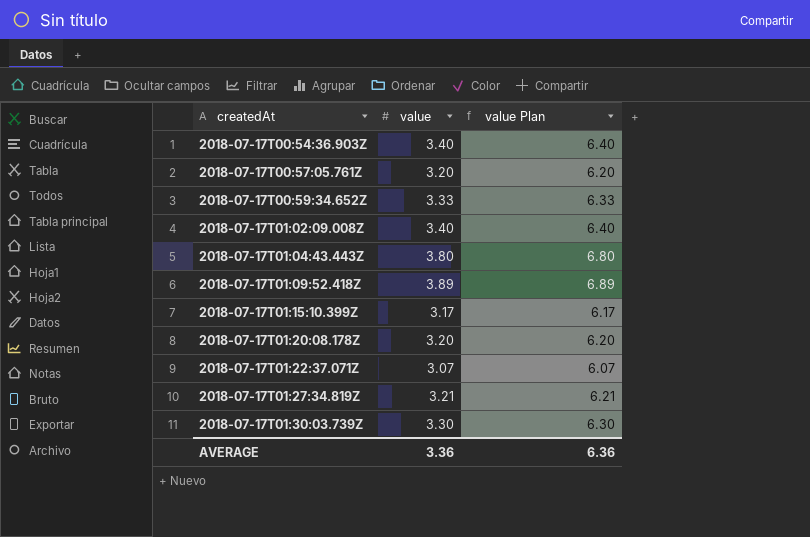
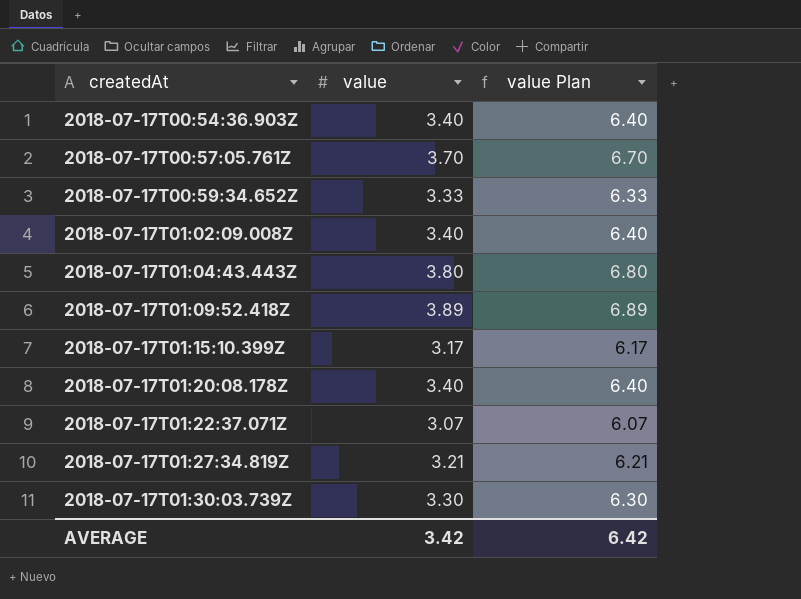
2018-07-17T00:57:05.761Z | value: 3.20 -> 3.70
2018-07-17T00:57:05.761Z | value Plan: 6.20 -> 6.70
2018-07-17T01:20:08.178Z | value: 3.20 -> 3.40
2018-07-17T01:20:08.178Z | value Plan: 6.20 -> 6.40
AVERAGE | value: 3.36 -> 3.42
AVERAGE | value Plan: 6.36 -> 6.42

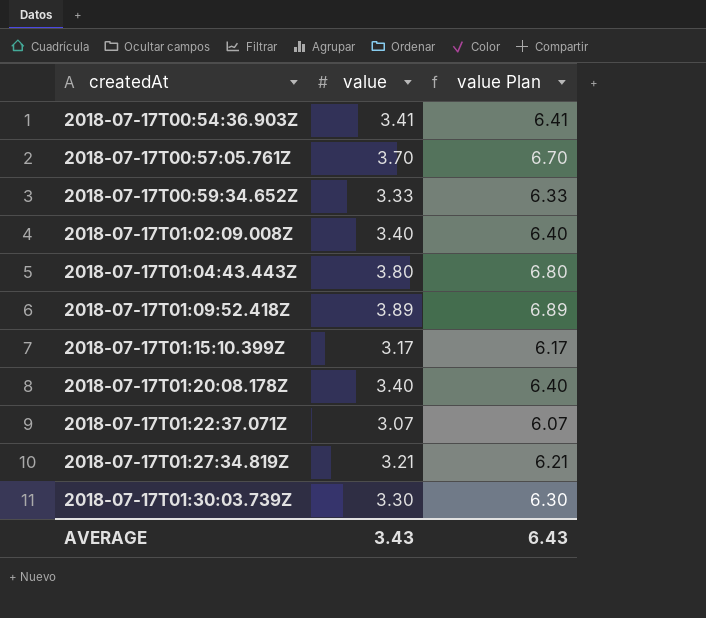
2018-07-17T00:54:36.903Z | value: 3.40 -> 3.41
2018-07-17T00:54:36.903Z | value Plan: 6.40 -> 6.41
AVERAGE | value: 3.42 -> 3.43
AVERAGE | value Plan: 6.42 -> 6.43

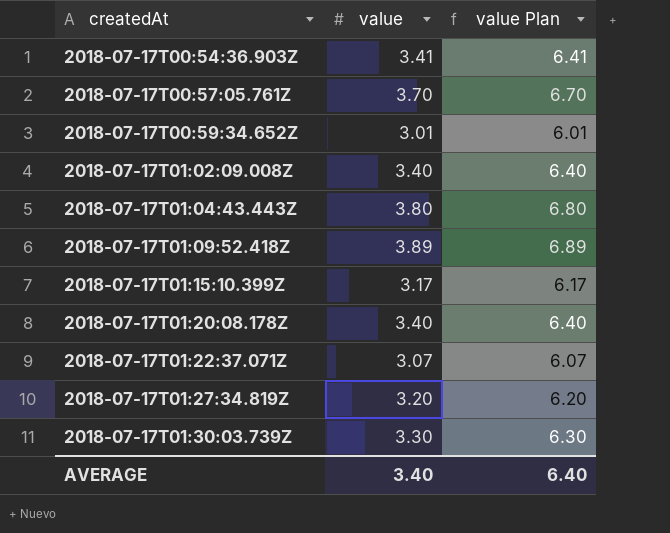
2018-07-17T00:59:34.652Z | value: 3.33 -> 3.01
2018-07-17T00:59:34.652Z | value Plan: 6.33 -> 6.01
2018-07-17T01:27:34.819Z | value: 3.21 -> 3.20
2018-07-17T01:27:34.819Z | value Plan: 6.21 -> 6.20
AVERAGE | value: 3.43 -> 3.40
AVERAGE | value Plan: 6.43 -> 6.40

